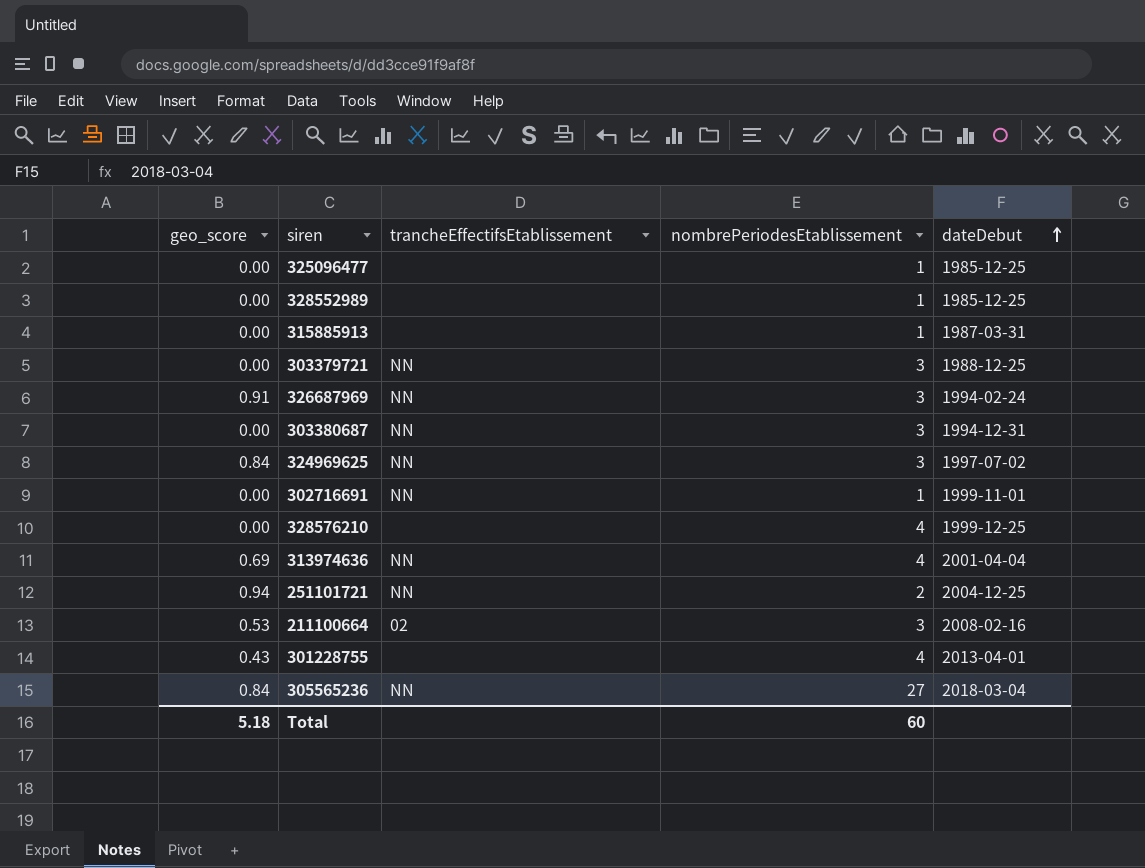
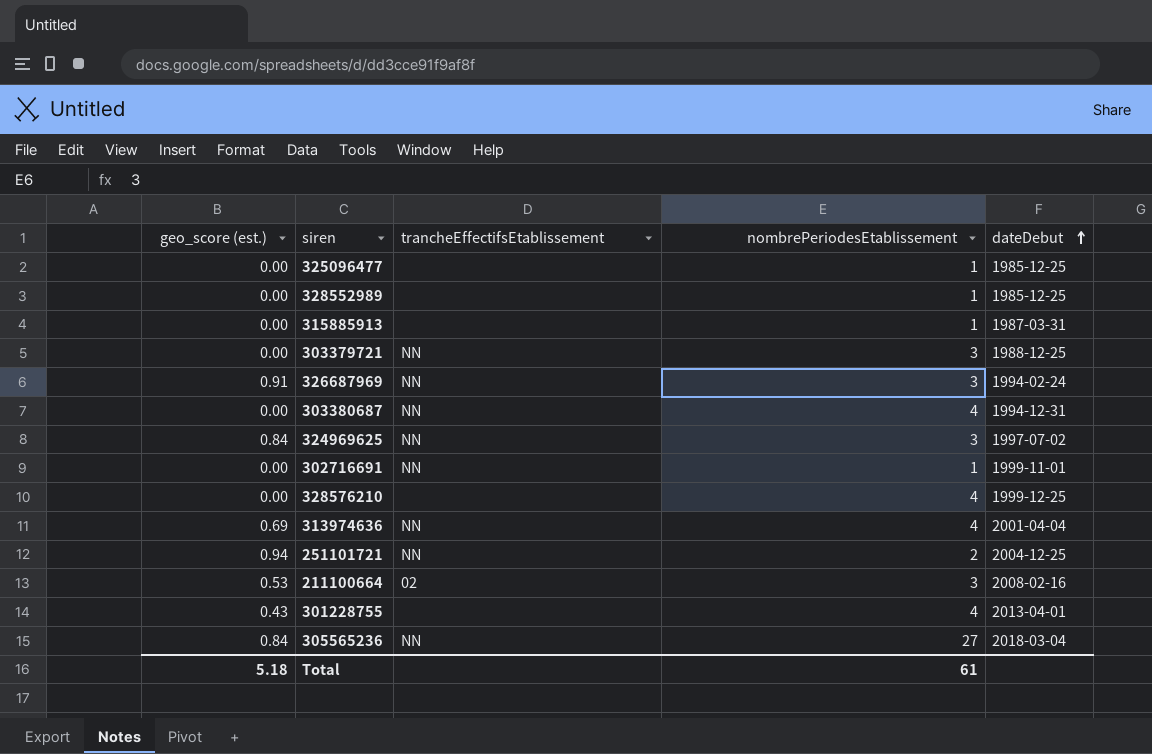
column name: geo_score -> geo_score (est.)
303380687 | nombrePeriodesEtablissement: 3 -> 4
Total | nombrePeriodesEtablissement: 60 -> 61

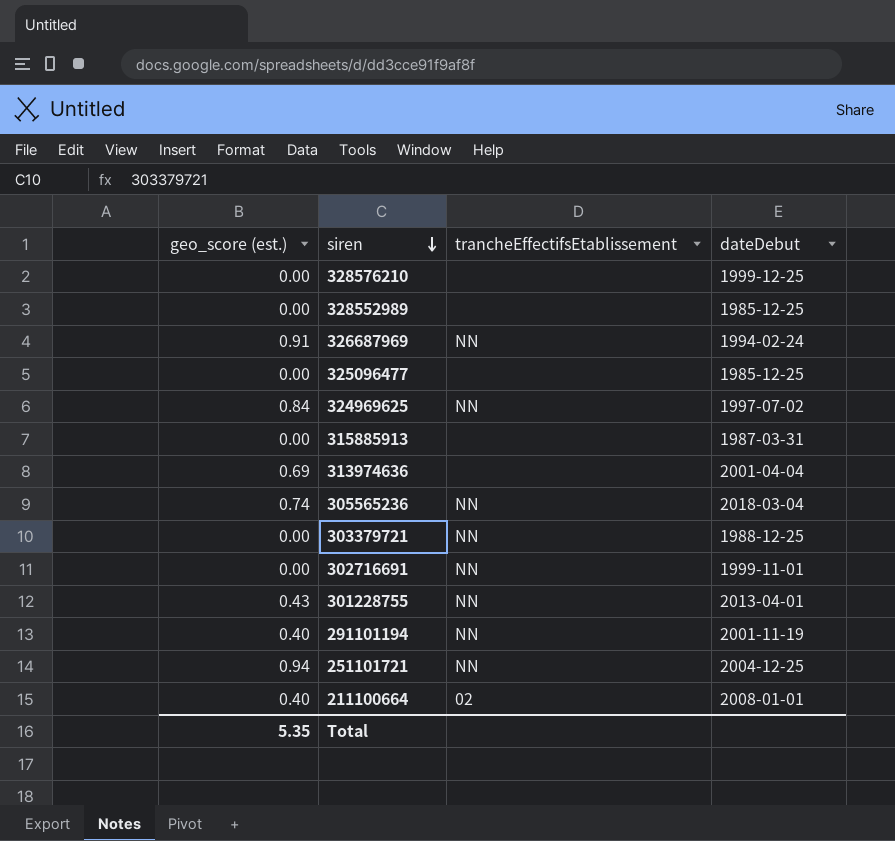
row order: dateDebut ascending -> siren descending
column nombrePeriodesEtablissement | position: 4 -> none
row 303380687: 0.00 | NN | 4 | 1994-12-31 -> none
313974636 | trancheEffectifsEtablissement: NN -> none
305565236 | geo_score (est.): 0.84 -> 0.74
301228755 | trancheEffectifsEtablissement: none -> NN
row 291101194: none -> 0.40 | NN | 2001-11-19
211100664 | geo_score (est.): 0.53 -> 0.40
211100664 | dateDebut: 2008-02-16 -> 2008-01-01
Total | geo_score (est.): 5.18 -> 5.35

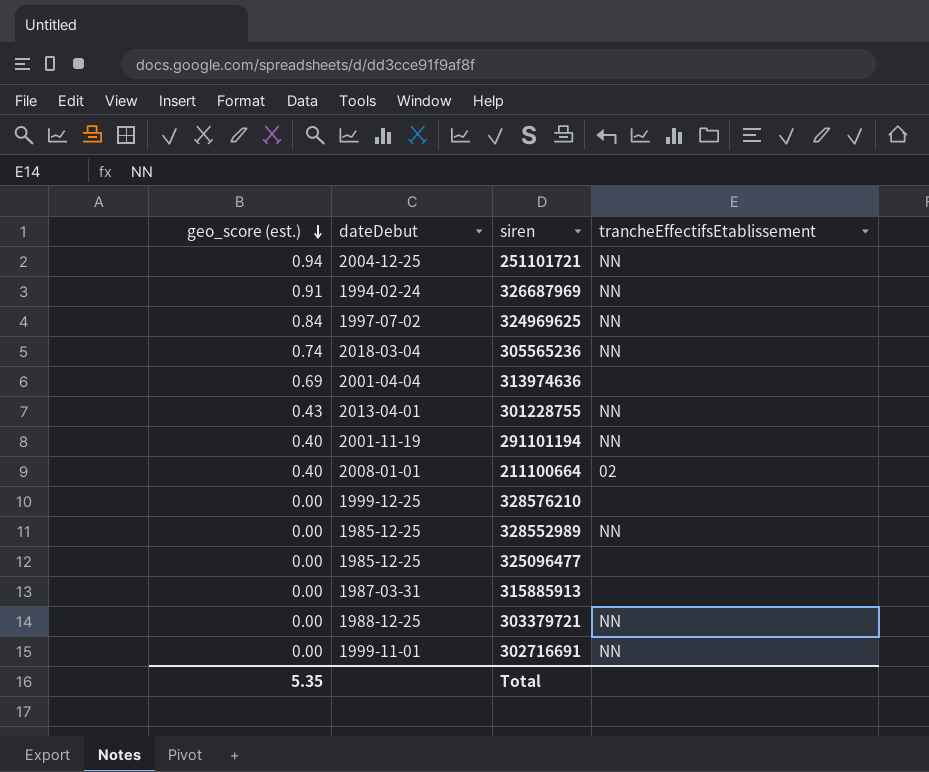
row order: siren descending -> geo_score (est.) descending
column dateDebut | position: 4 -> 2
328552989 | trancheEffectifsEtablissement: none -> NN

